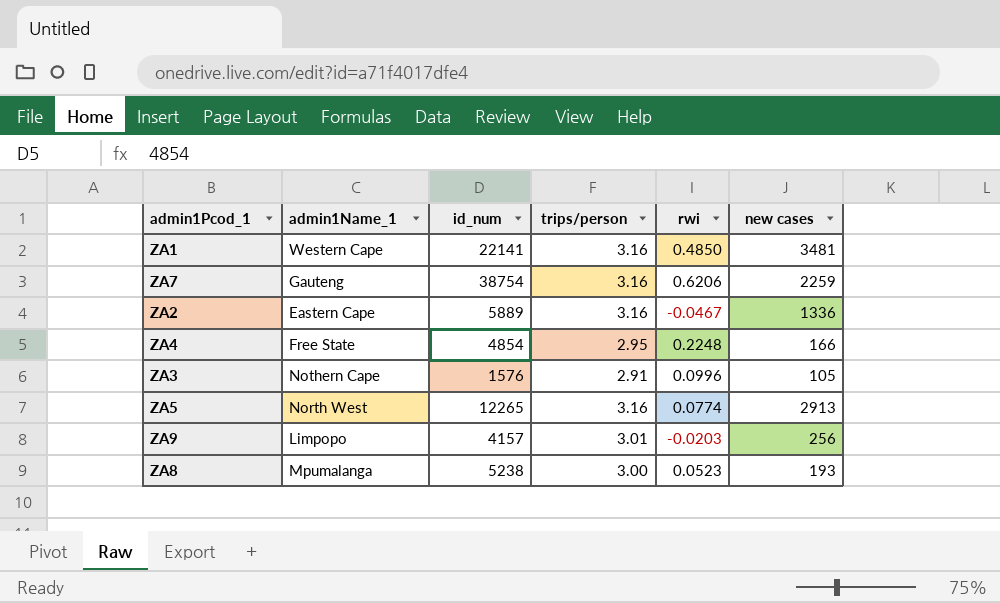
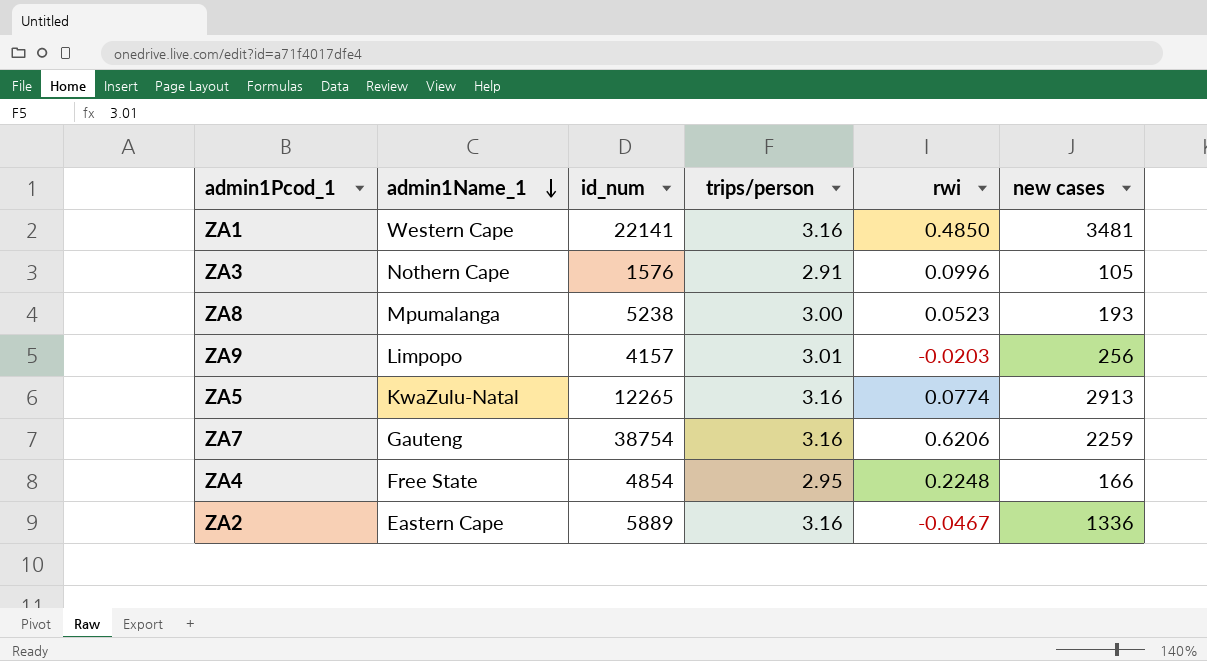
row order: none -> admin1Name_1 descending
ZA5 | admin1Name_1: North West -> KwaZulu-Natal

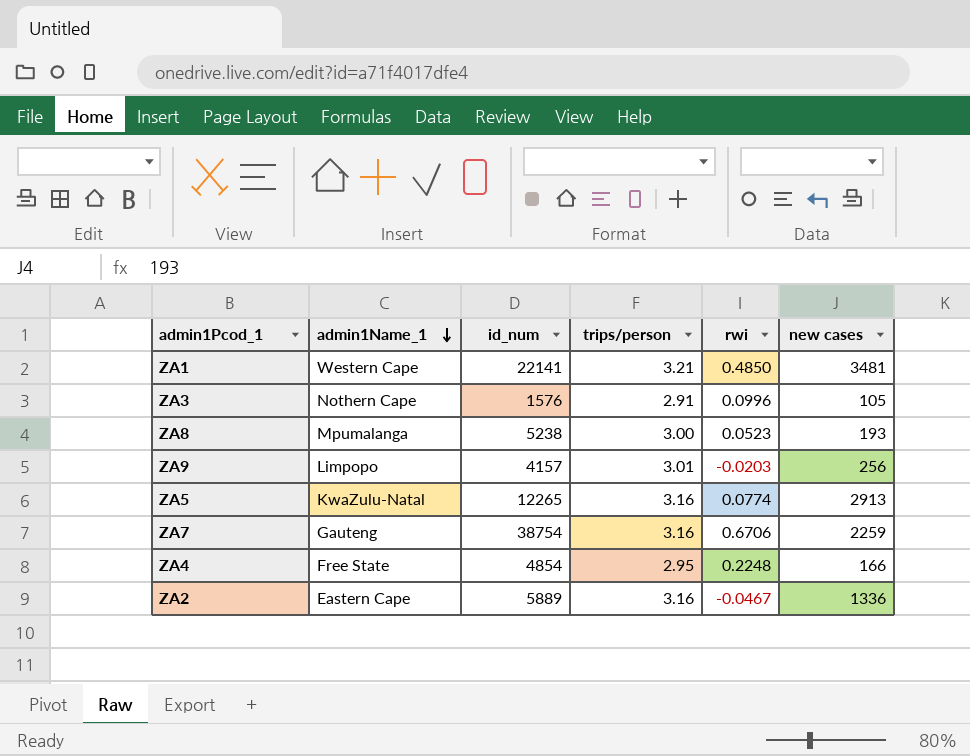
ZA1 | trips/person: 3.16 -> 3.21
ZA7 | rwi: 0.6206 -> 0.6706

